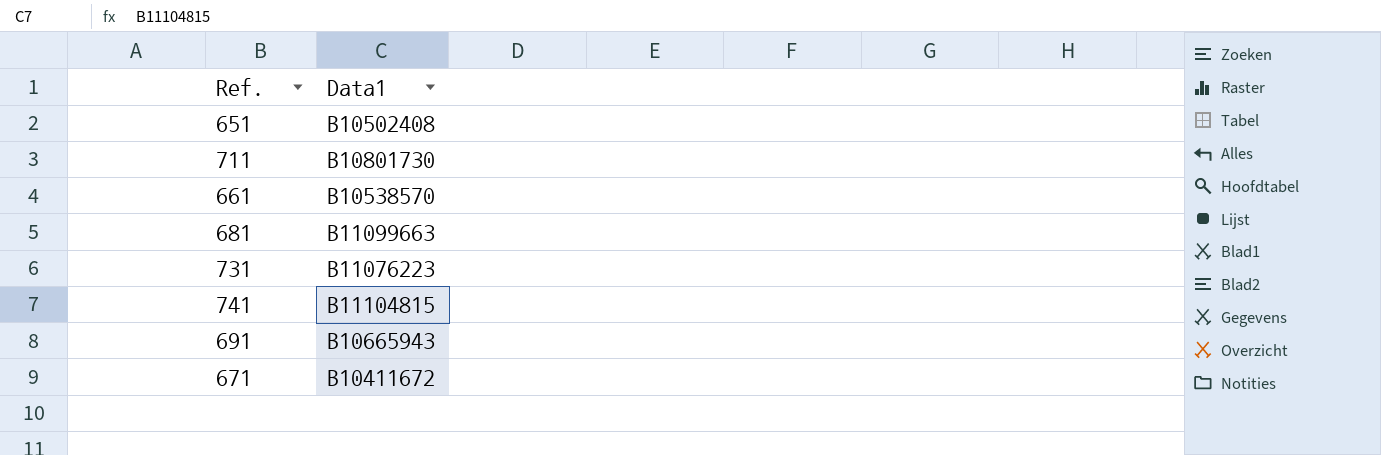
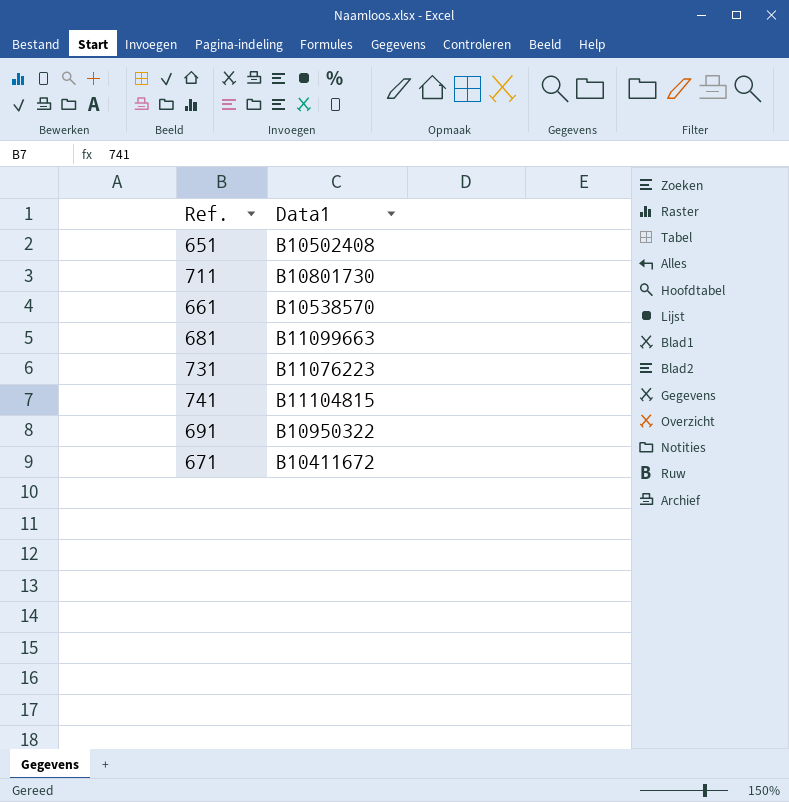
691 | Data1: B10665943 -> B10950322

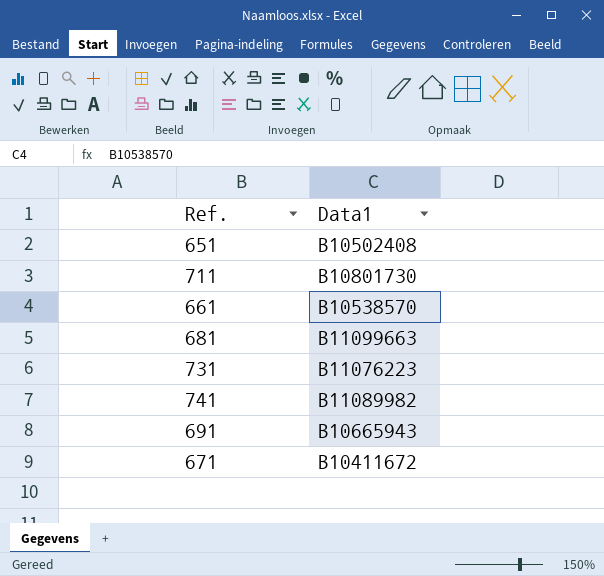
741 | Data1: B11104815 -> B11089982
691 | Data1: B10950322 -> B10665943

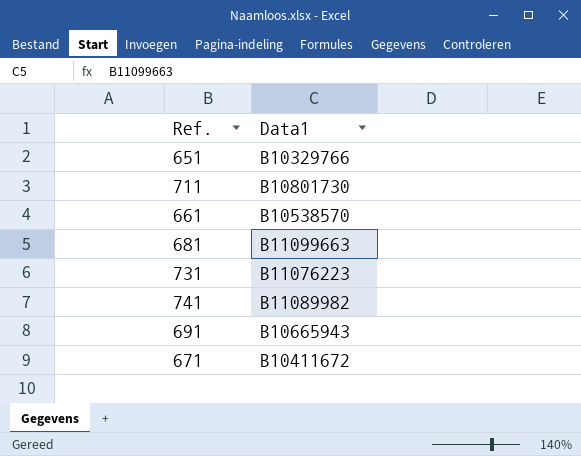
651 | Data1: B10502408 -> B10329766

